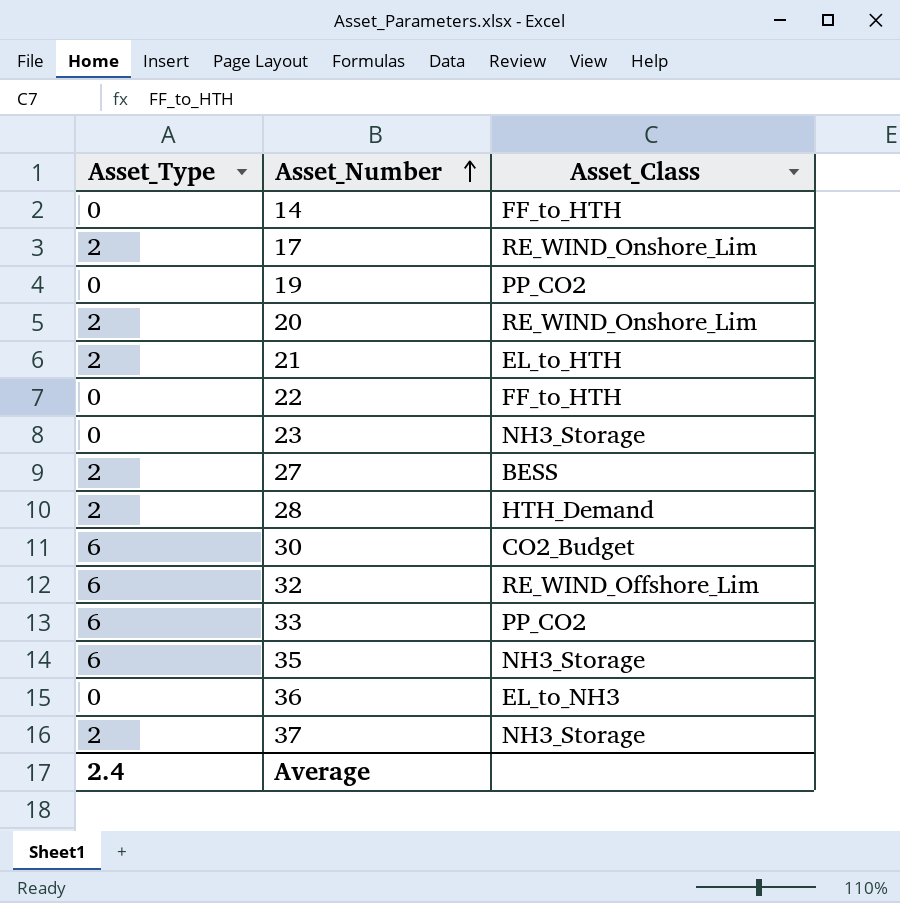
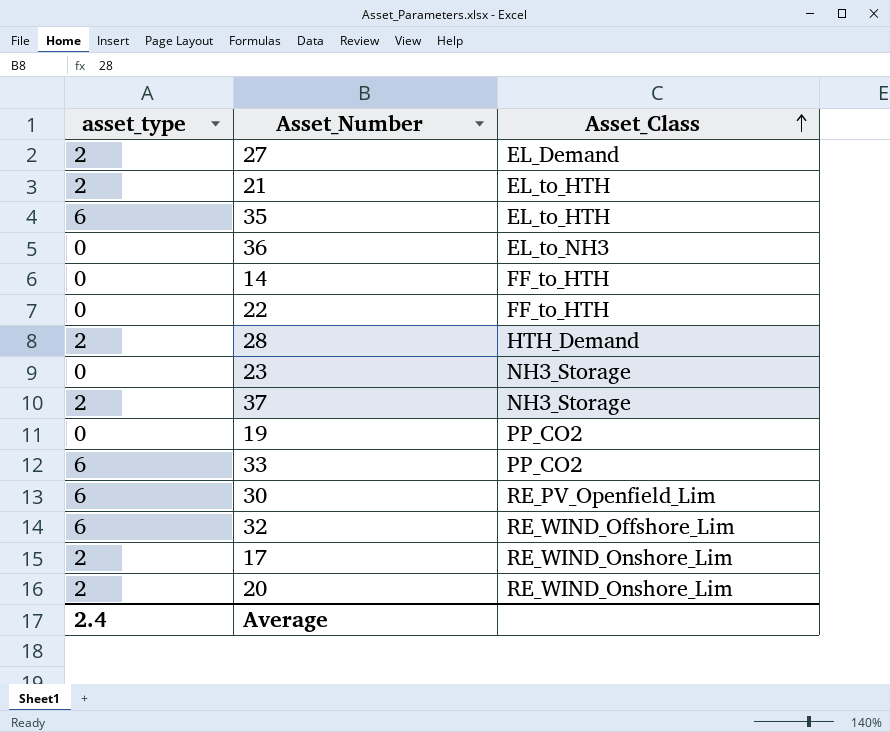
row order: Asset_Number ascending -> Asset_Class ascending
column name: Asset_Type -> asset_type
27 | Asset_Class: BESS -> EL_Demand
35 | Asset_Class: NH3_Storage -> EL_to_HTH
30 | Asset_Class: CO2_Budget -> RE_PV_Openfield_Lim

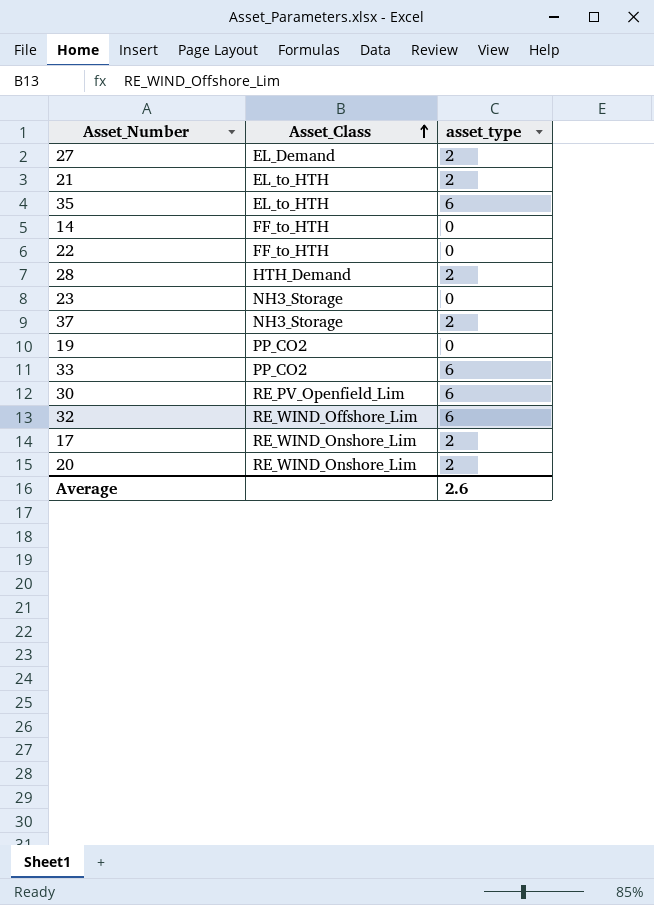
column asset_type | position: 1 -> 3
row 36: 0 | EL_to_NH3 -> none
Average | asset_type: 2.4 -> 2.6

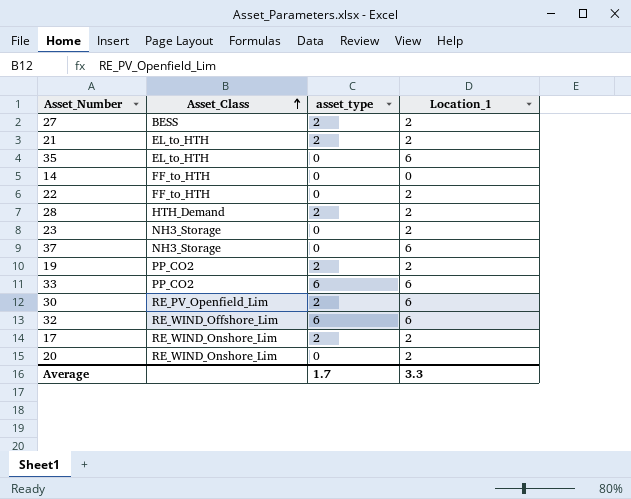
column Location_1 | position: none -> 4
27 | Asset_Class: EL_Demand -> BESS
35 | asset_type: 6 -> 0
37 | asset_type: 2 -> 0
19 | asset_type: 0 -> 2
30 | asset_type: 6 -> 2
20 | asset_type: 2 -> 0
Average | asset_type: 2.6 -> 1.7

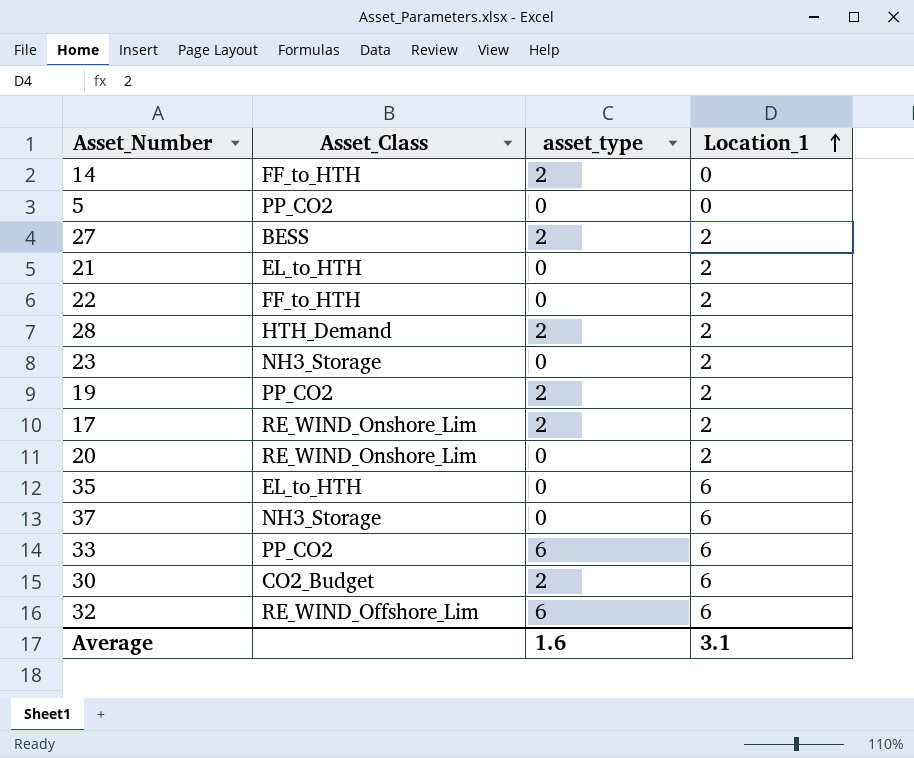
row order: Asset_Class ascending -> Location_1 ascending
14 | asset_type: 0 -> 2
row 5: none -> PP_CO2 | 0 | 0
21 | asset_type: 2 -> 0
30 | Asset_Class: RE_PV_Openfield_Lim -> CO2_Budget
Average | asset_type: 1.7 -> 1.6
Average | Location_1: 3.3 -> 3.1

